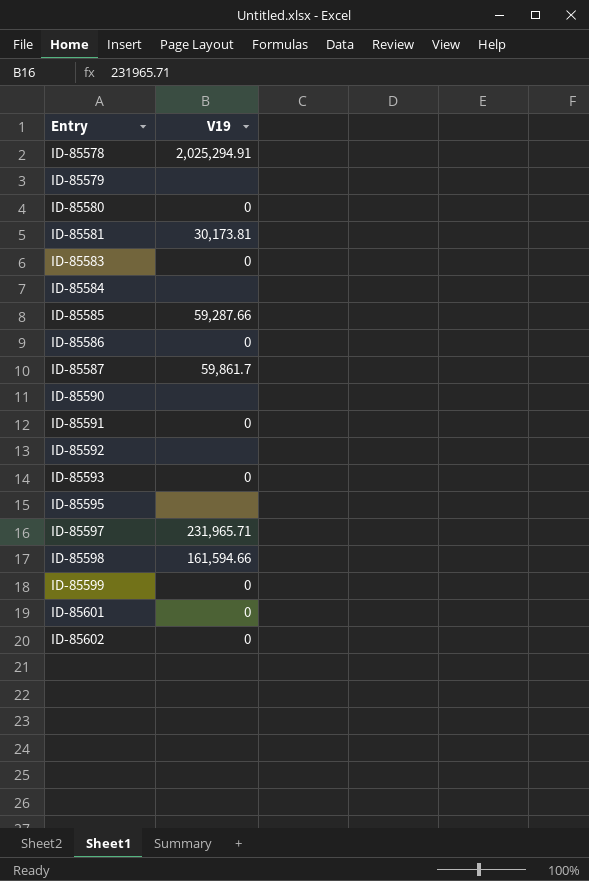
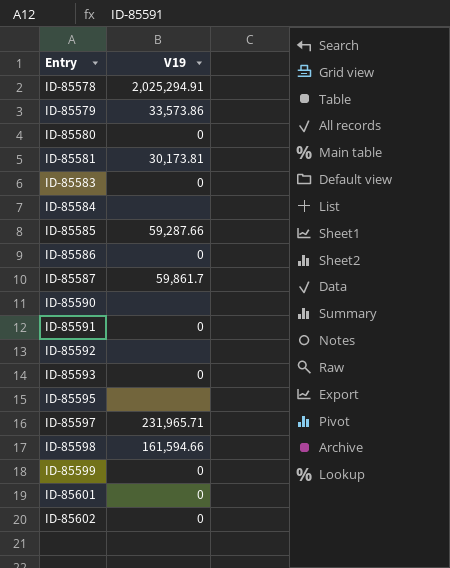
ID-85579 | V19: none -> 33,573.86

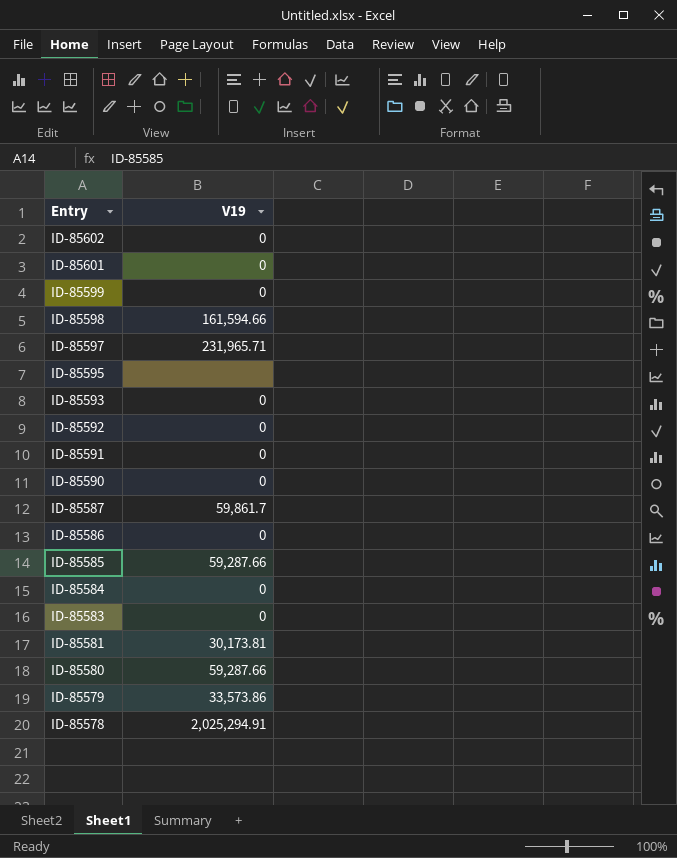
row order: Entry ascending -> Entry descending
ID-85592 | V19: none -> 0
ID-85590 | V19: none -> 0
ID-85584 | V19: none -> 0
ID-85580 | V19: 0 -> 59,287.66

